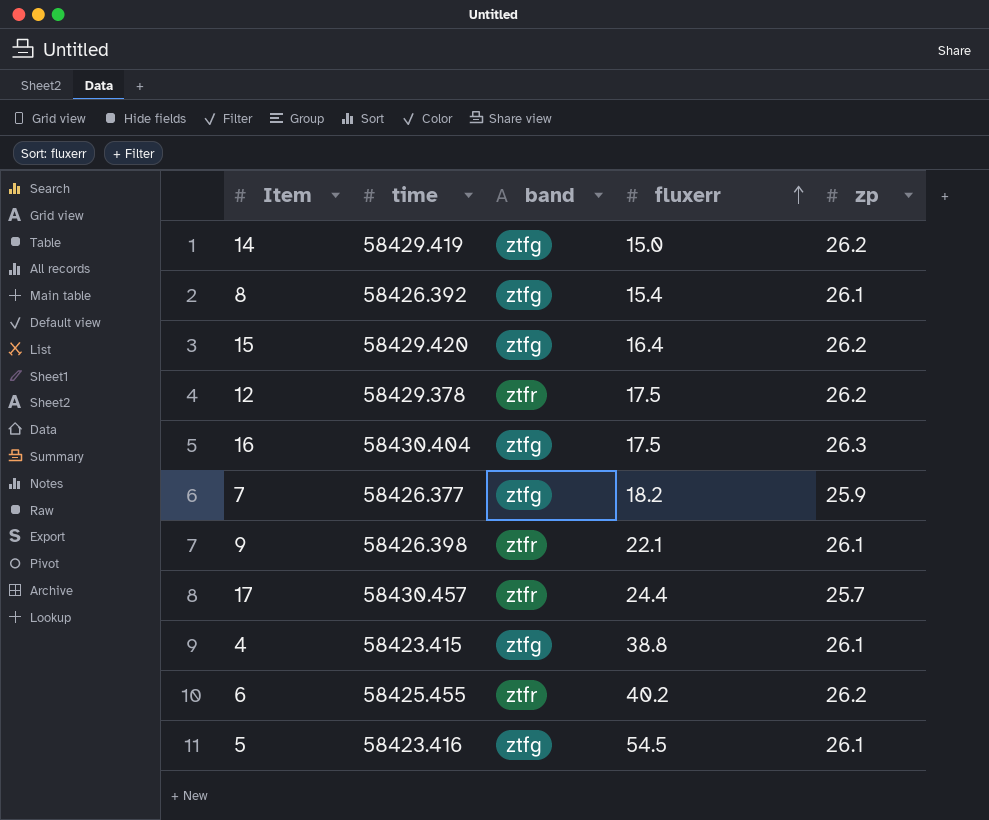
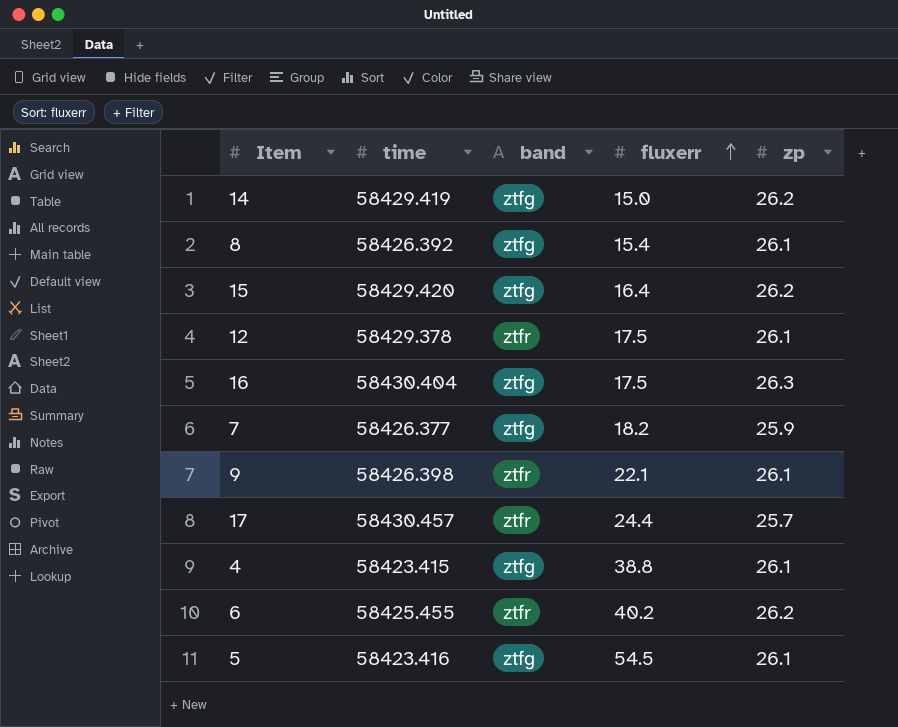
12 | zp: 26.2 -> 26.1

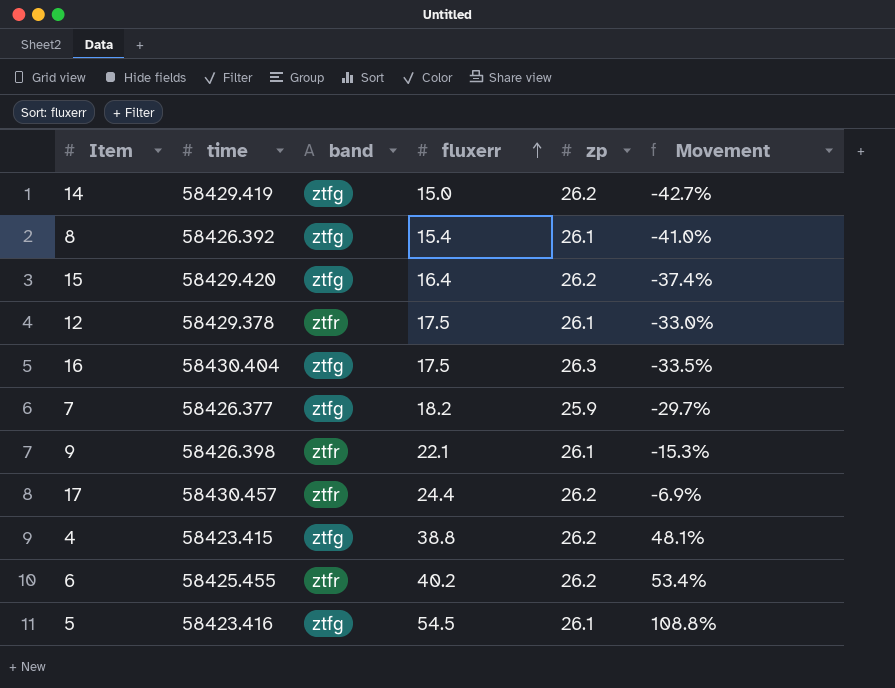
column Movement | formula: none -> ([fluxerr] - [zp]) / [zp]
17 | zp: 25.7 -> 26.2
4 | zp: 26.1 -> 26.2

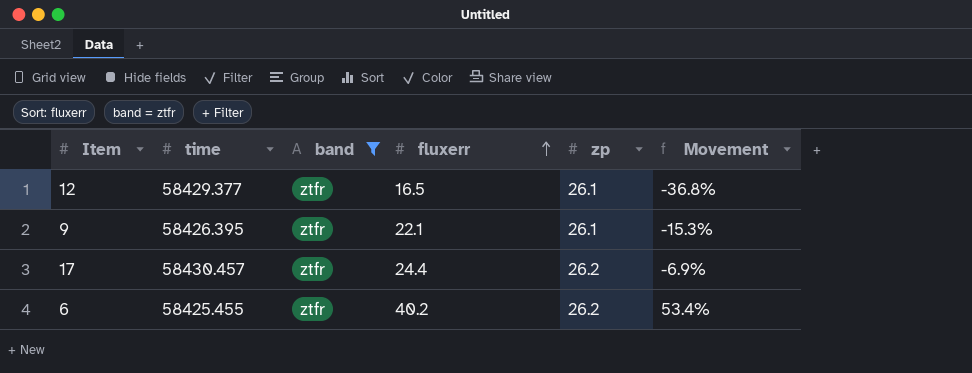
filter: none -> band = ztfr
12 | time: 58429.378 -> 58429.377
12 | fluxerr: 17.5 -> 16.5
12 | Movement: -33.0% -> -36.8%
9 | time: 58426.398 -> 58426.395

